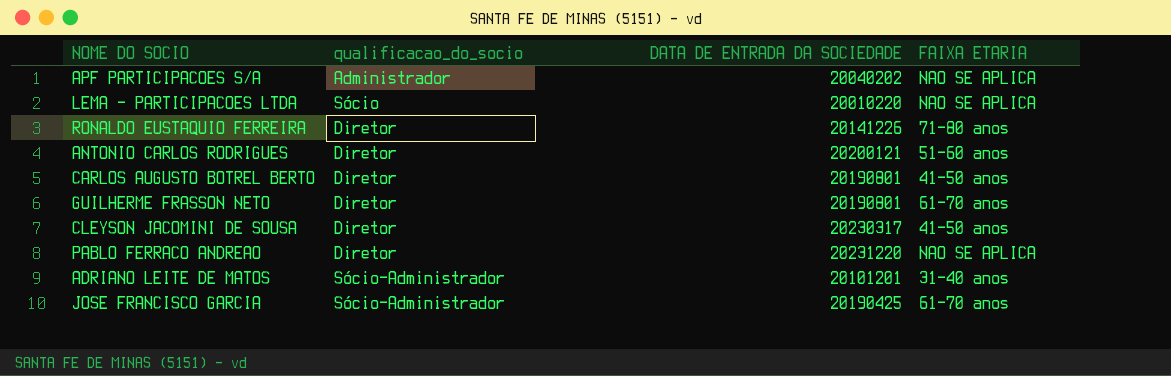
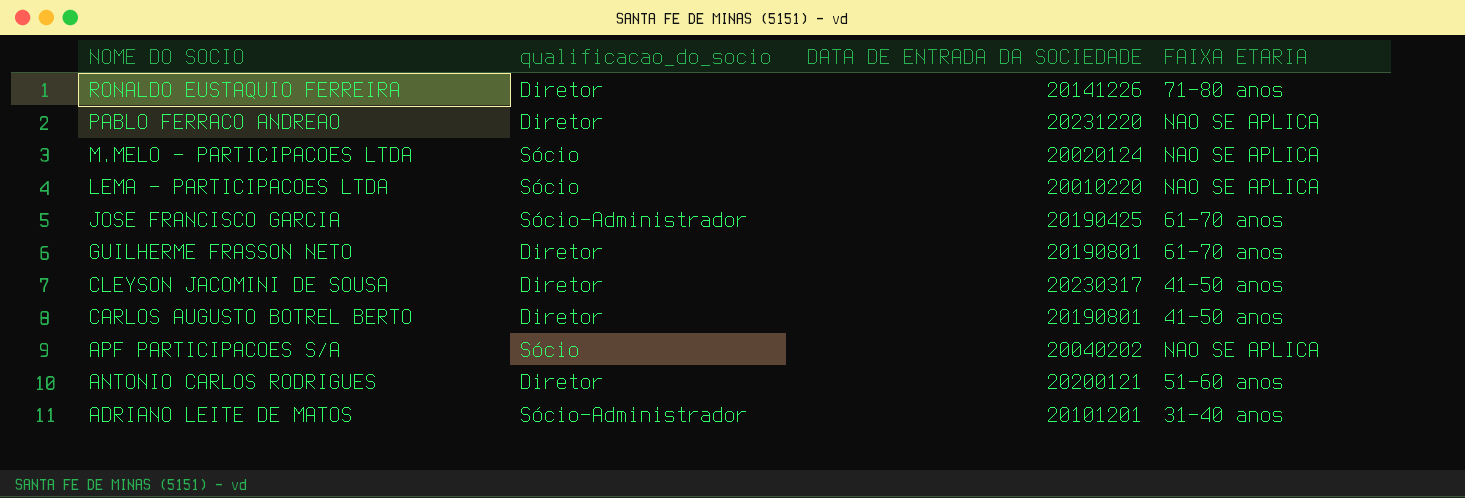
row order: none -> NOME DO SOCIO descending
row M.MELO - PARTICIPACOES LTDA: none -> Sócio | 20020124 | NAO SE APLICA
APF PARTICIPACOES S/A | qualificacao_do_socio: Administrador -> Sócio

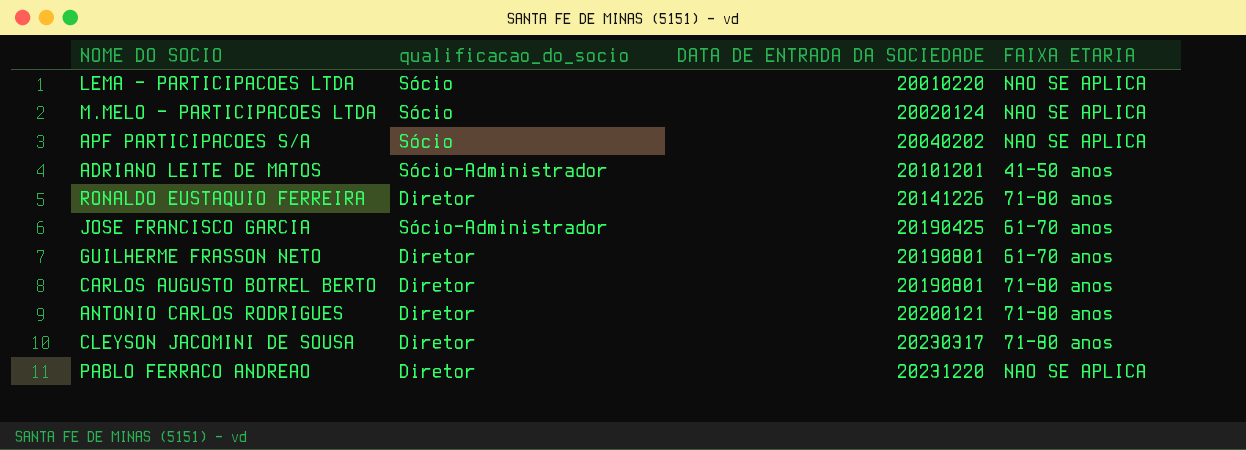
row order: NOME DO SOCIO descending -> DATA DE ENTRADA DA SOCIEDADE ascending
ADRIANO LEITE DE MATOS | FAIXA ETARIA: 31-40 anos -> 41-50 anos
CARLOS AUGUSTO BOTREL BERTO | FAIXA ETARIA: 41-50 anos -> 71-80 anos
ANTONIO CARLOS RODRIGUES | FAIXA ETARIA: 51-60 anos -> 71-80 anos
CLEYSON JACOMINI DE SOUSA | FAIXA ETARIA: 41-50 anos -> 71-80 anos

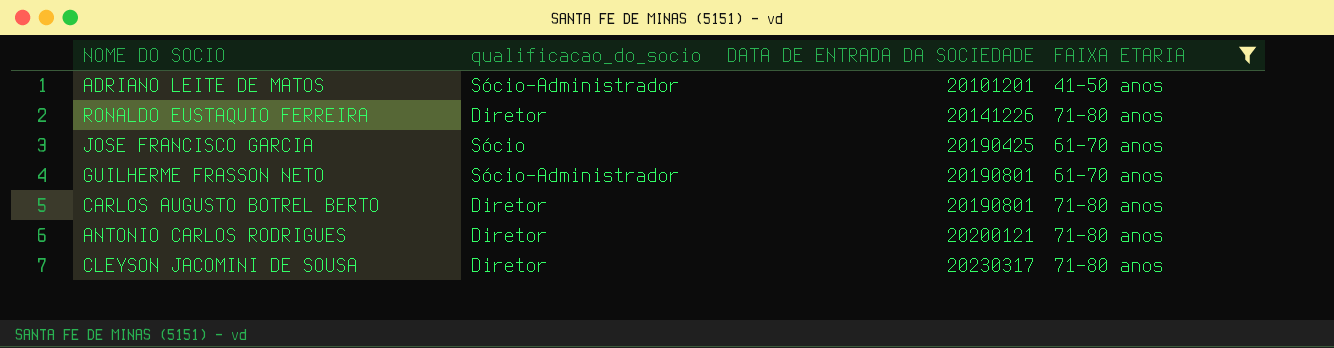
filter: none -> FAIXA ETARIA != NAO SE APLICA
JOSE FRANCISCO GARCIA | qualificacao_do_socio: Sócio-Administrador -> Sócio
GUILHERME FRASSON NETO | qualificacao_do_socio: Diretor -> Sócio-Administrador

